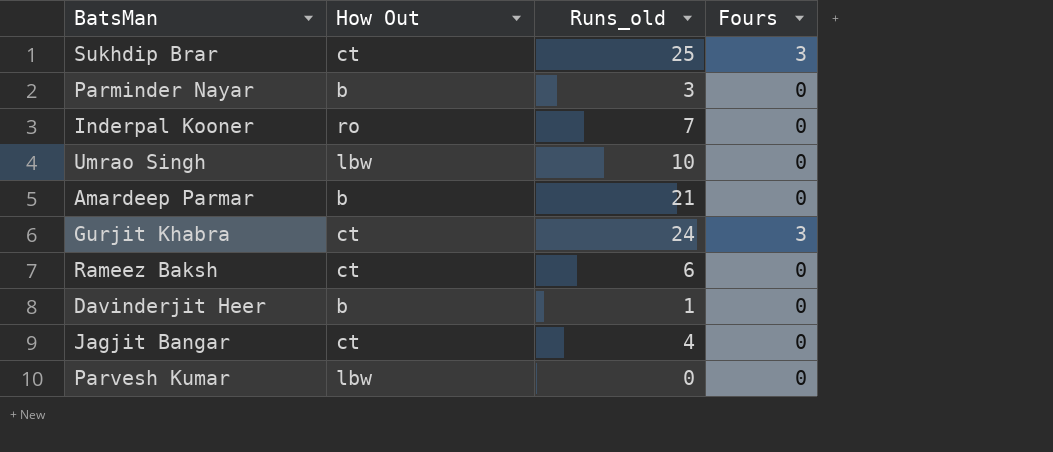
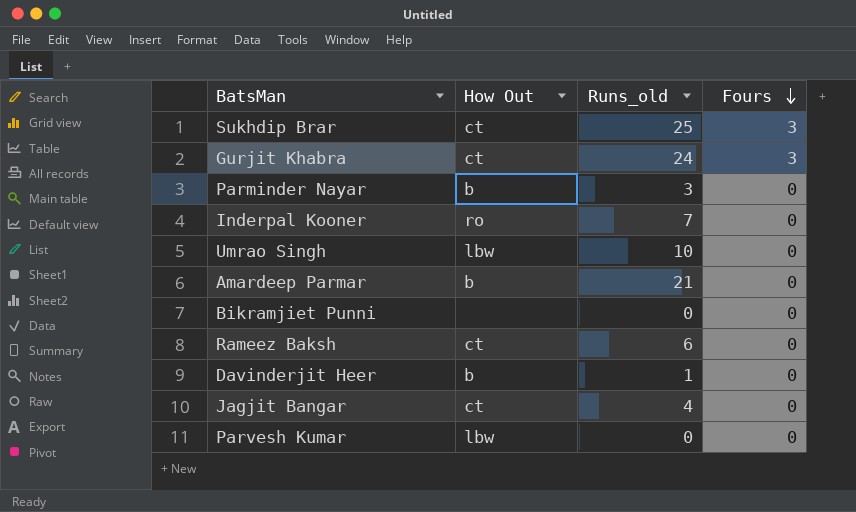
row order: none -> Fours descending
row Bikramjiet Punni: none -> none | 0 | 0

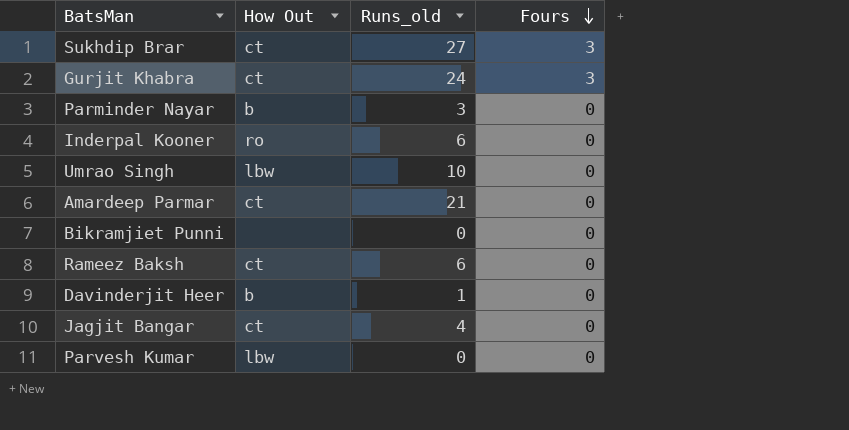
Sukhdip Brar | Runs_old: 25 -> 27
Inderpal Kooner | Runs_old: 7 -> 6
Amardeep Parmar | How Out: b -> ct

